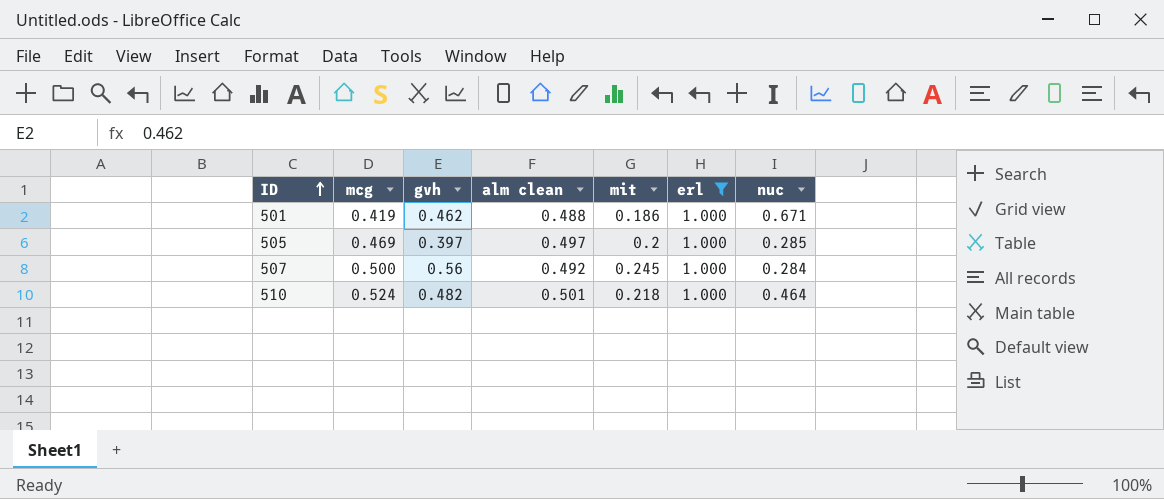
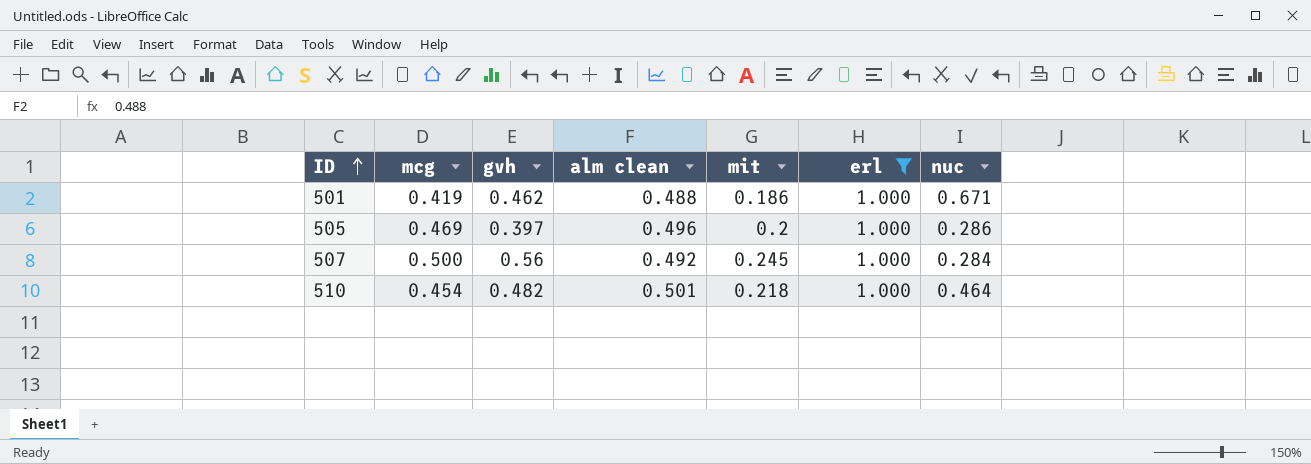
505 | alm clean: 0.497 -> 0.496
505 | nuc: 0.285 -> 0.286
510 | mcg: 0.524 -> 0.454

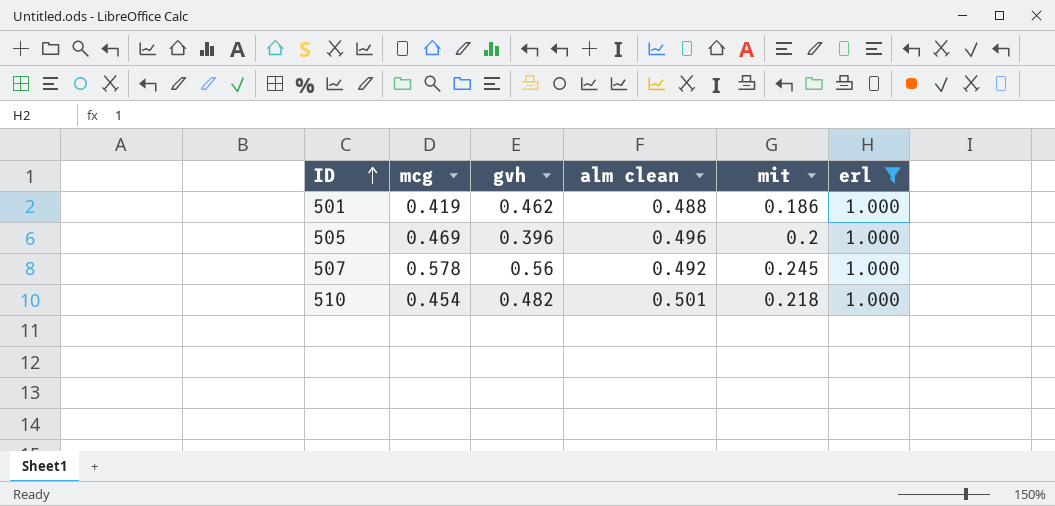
column nuc | position: 7 -> none
505 | gvh: 0.397 -> 0.396
507 | mcg: 0.500 -> 0.578

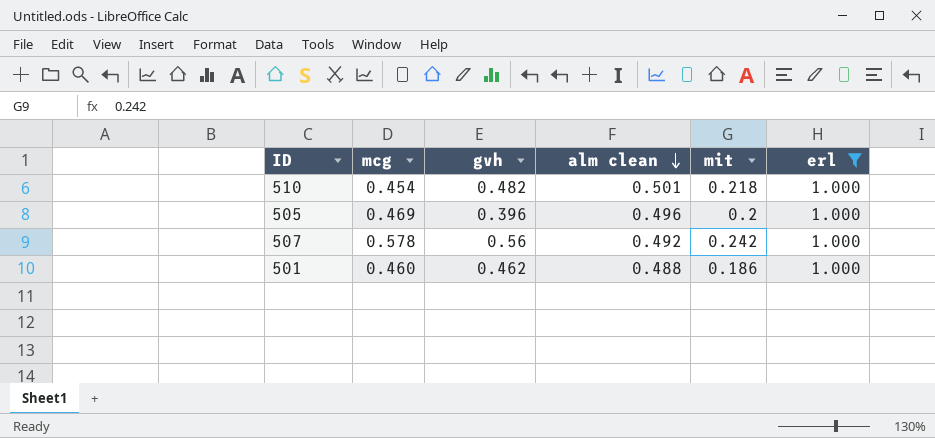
row order: ID ascending -> alm clean descending
507 | mit: 0.245 -> 0.242
501 | mcg: 0.419 -> 0.460

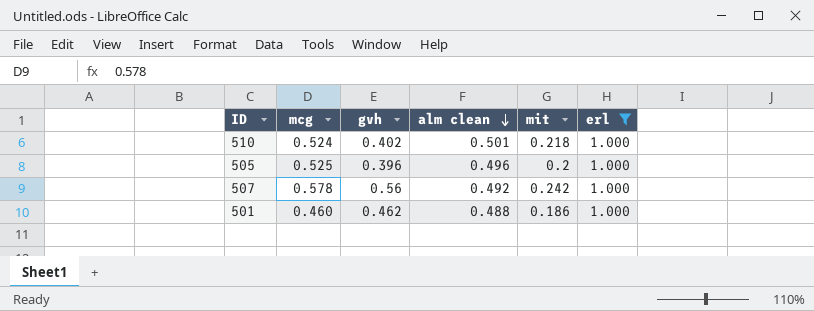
510 | mcg: 0.454 -> 0.524
510 | gvh: 0.482 -> 0.402
505 | mcg: 0.469 -> 0.525

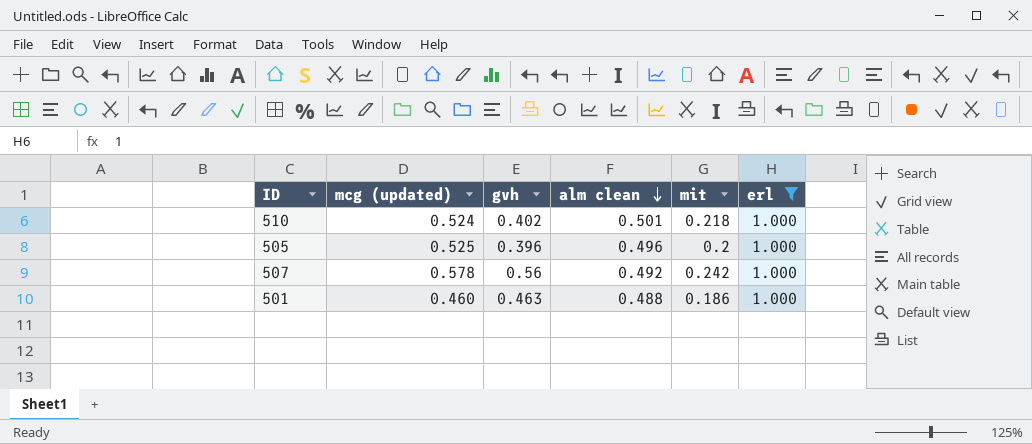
column name: mcg -> mcg (updated)
501 | gvh: 0.462 -> 0.463

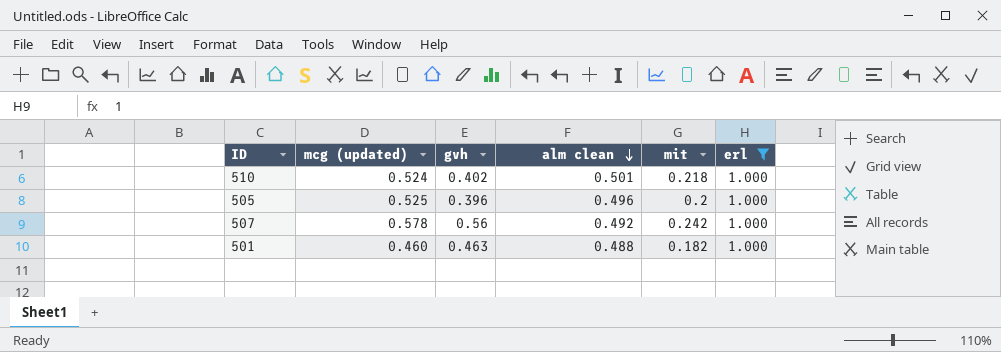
501 | mit: 0.186 -> 0.182

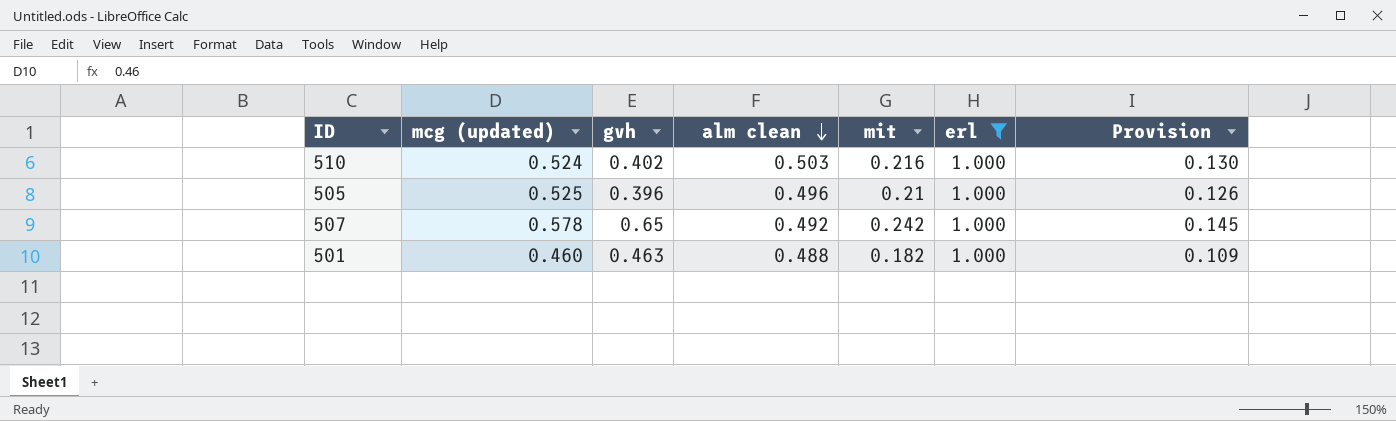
column Provision | formula: none -> [mit] * 0.6
510 | alm clean: 0.501 -> 0.503
510 | mit: 0.218 -> 0.216
505 | mit: 0.2 -> 0.21
507 | gvh: 0.56 -> 0.65

